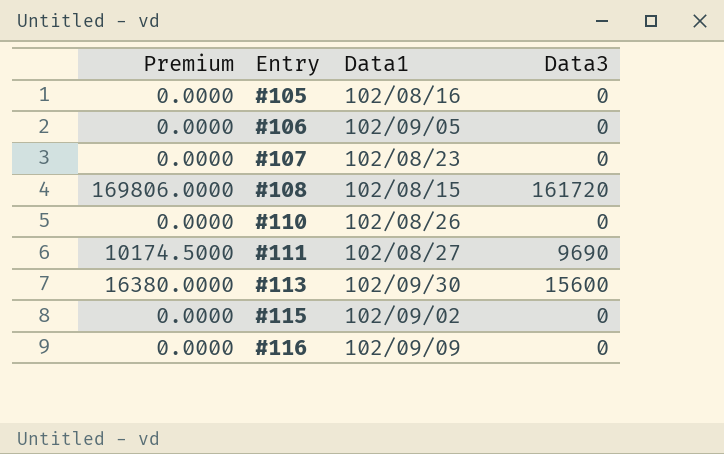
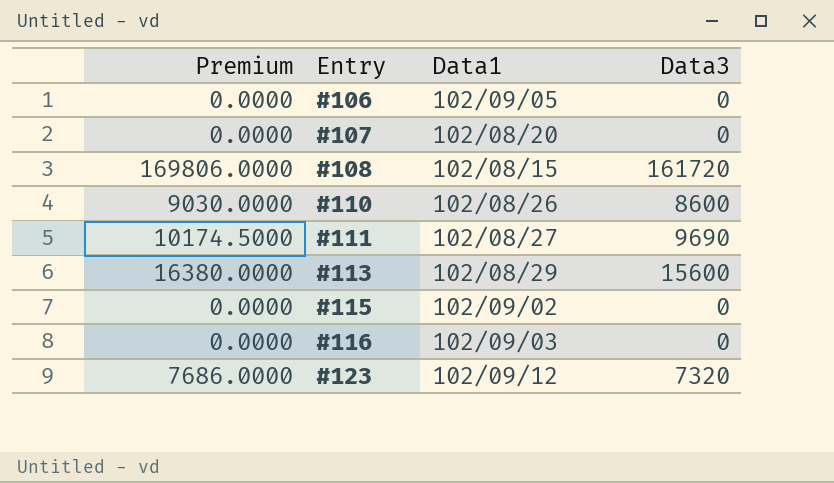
row #105: 0.0000 | 102/08/16 | 0 -> none
#107 | Data1: 102/08/23 -> 102/08/20
#110 | Premium: 0.0000 -> 9030.0000
#110 | Data3: 0 -> 8600
#113 | Data1: 102/09/30 -> 102/08/29
#116 | Data1: 102/09/09 -> 102/09/03
row #123: none -> 7686.0000 | 102/09/12 | 7320

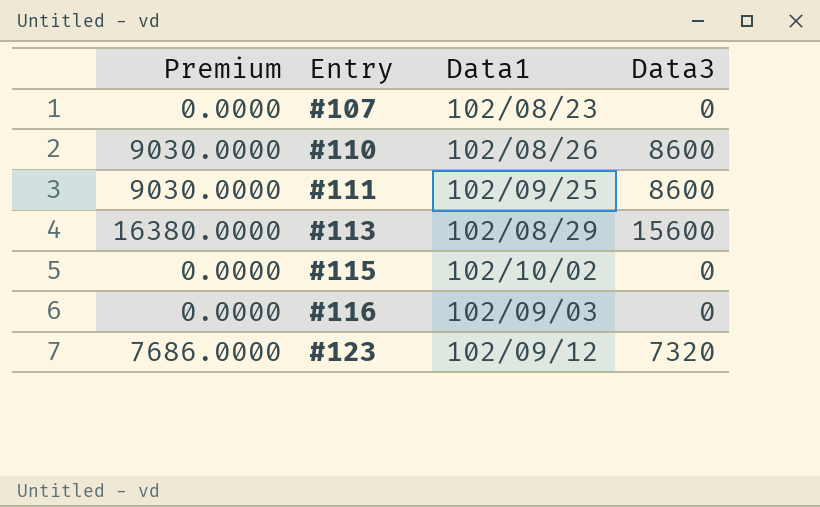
row #106: 0.0000 | 102/09/05 | 0 -> none
row #108: 169806.0000 | 102/08/15 | 161720 -> none
#107 | Data1: 102/08/20 -> 102/08/23
#111 | Premium: 10174.5000 -> 9030.0000
#111 | Data1: 102/08/27 -> 102/09/25
#111 | Data3: 9690 -> 8600
#115 | Data1: 102/09/02 -> 102/10/02

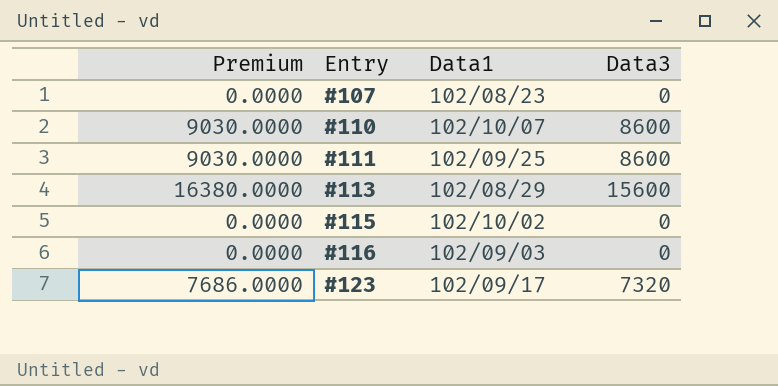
#110 | Data1: 102/08/26 -> 102/10/07
#123 | Data1: 102/09/12 -> 102/09/17

